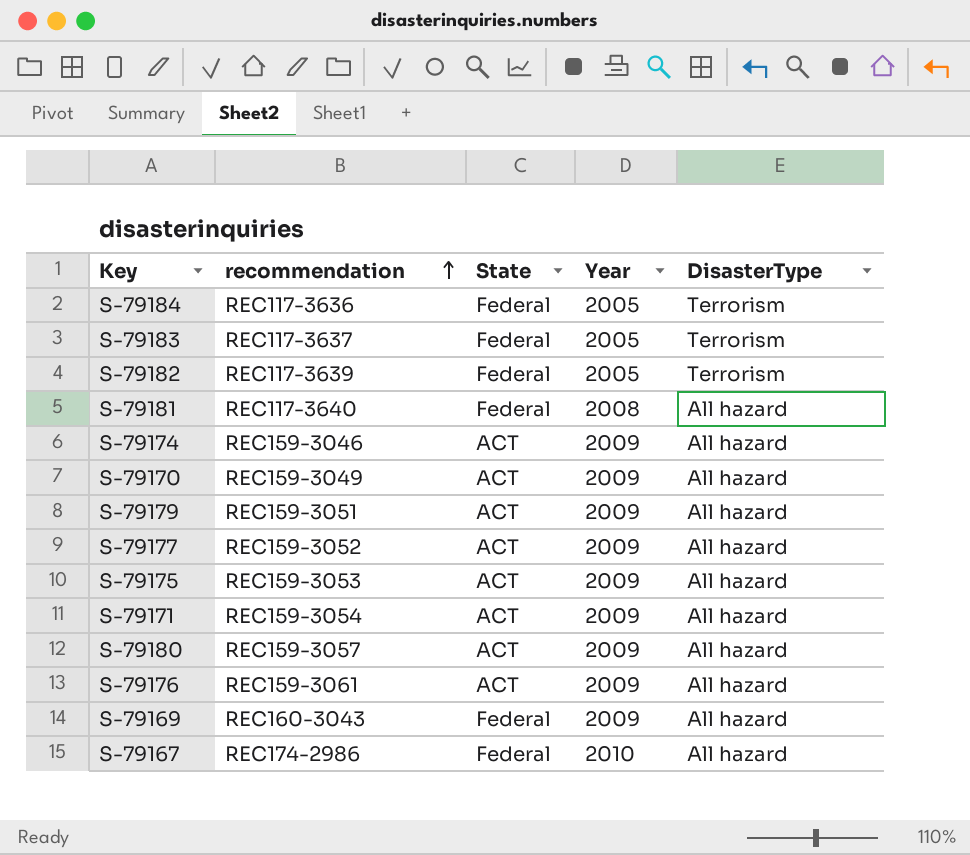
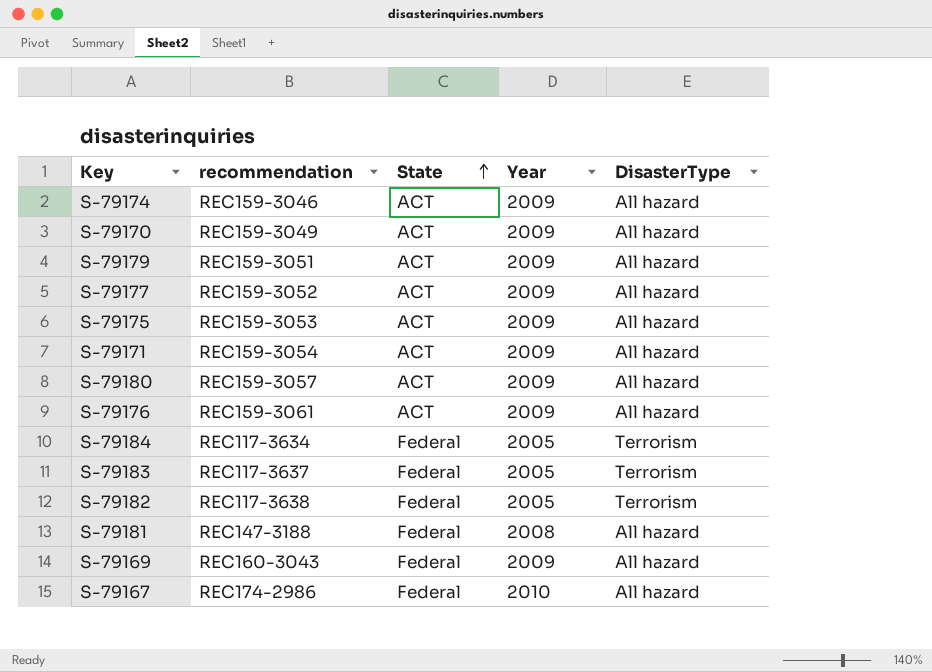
row order: recommendation ascending -> State ascending
S-79184 | recommendation: REC117-3636 -> REC117-3634
S-79182 | recommendation: REC117-3639 -> REC117-3638
S-79181 | recommendation: REC117-3640 -> REC147-3188

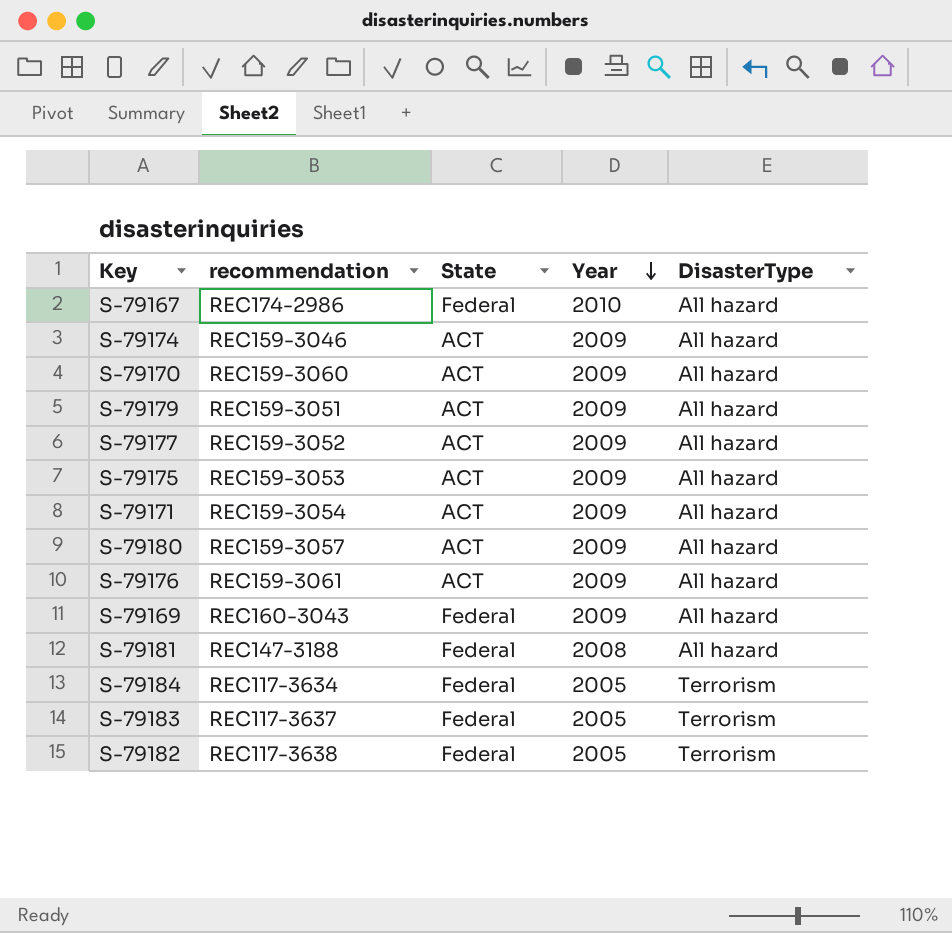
row order: State ascending -> Year descending
S-79170 | recommendation: REC159-3049 -> REC159-3060

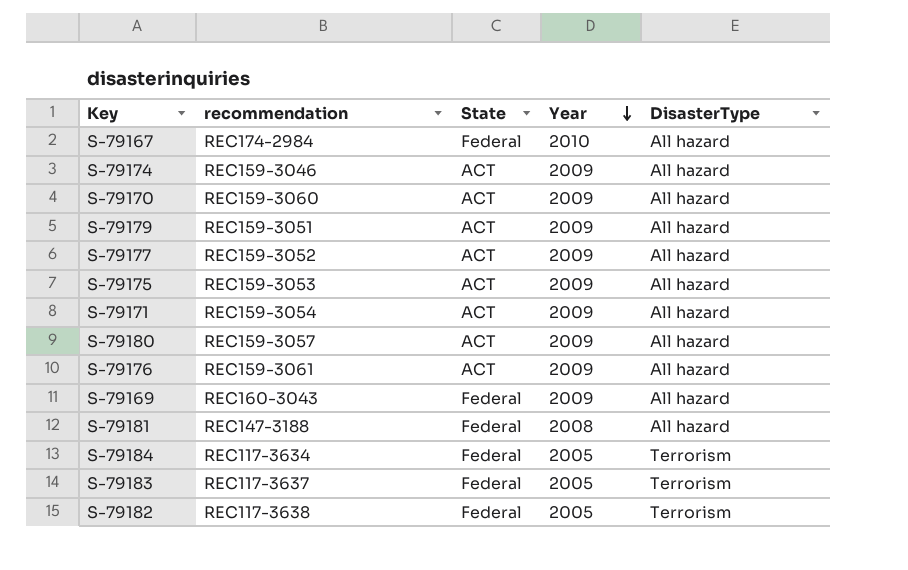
S-79167 | recommendation: REC174-2986 -> REC174-2984

